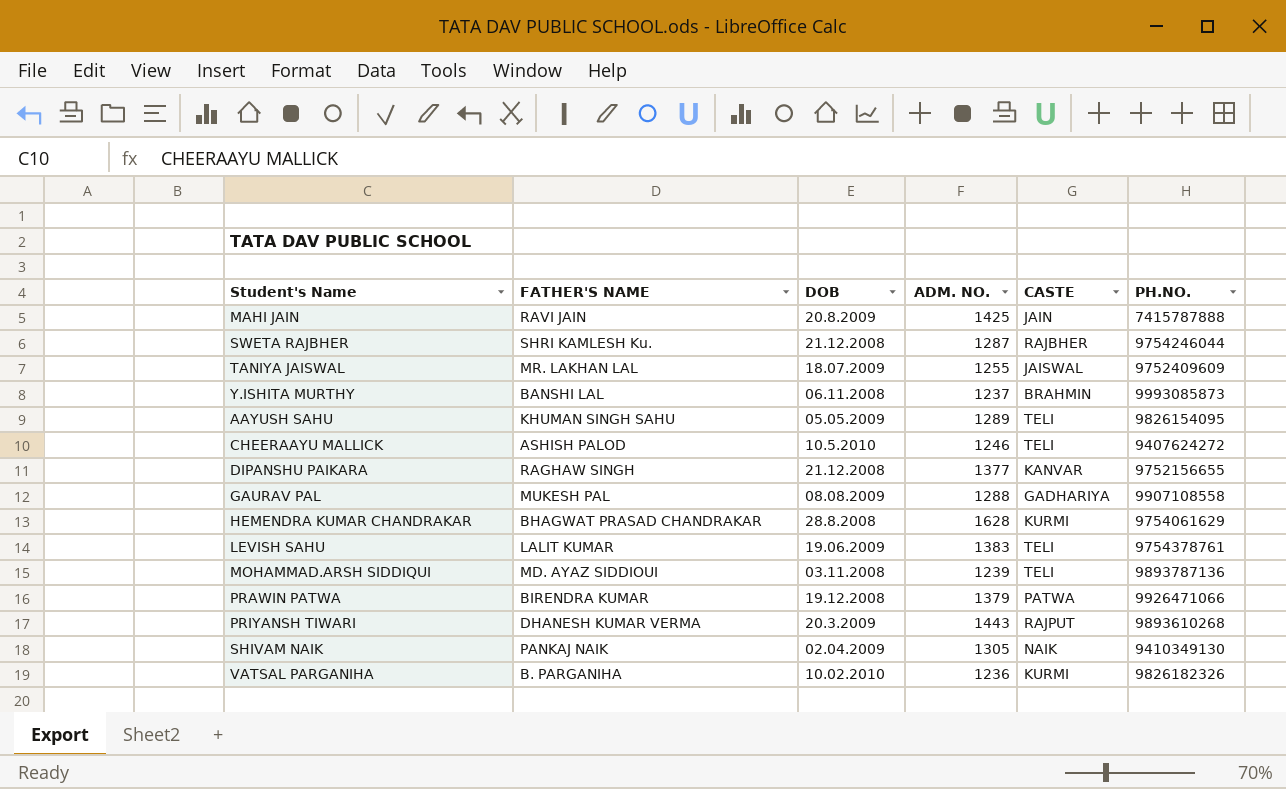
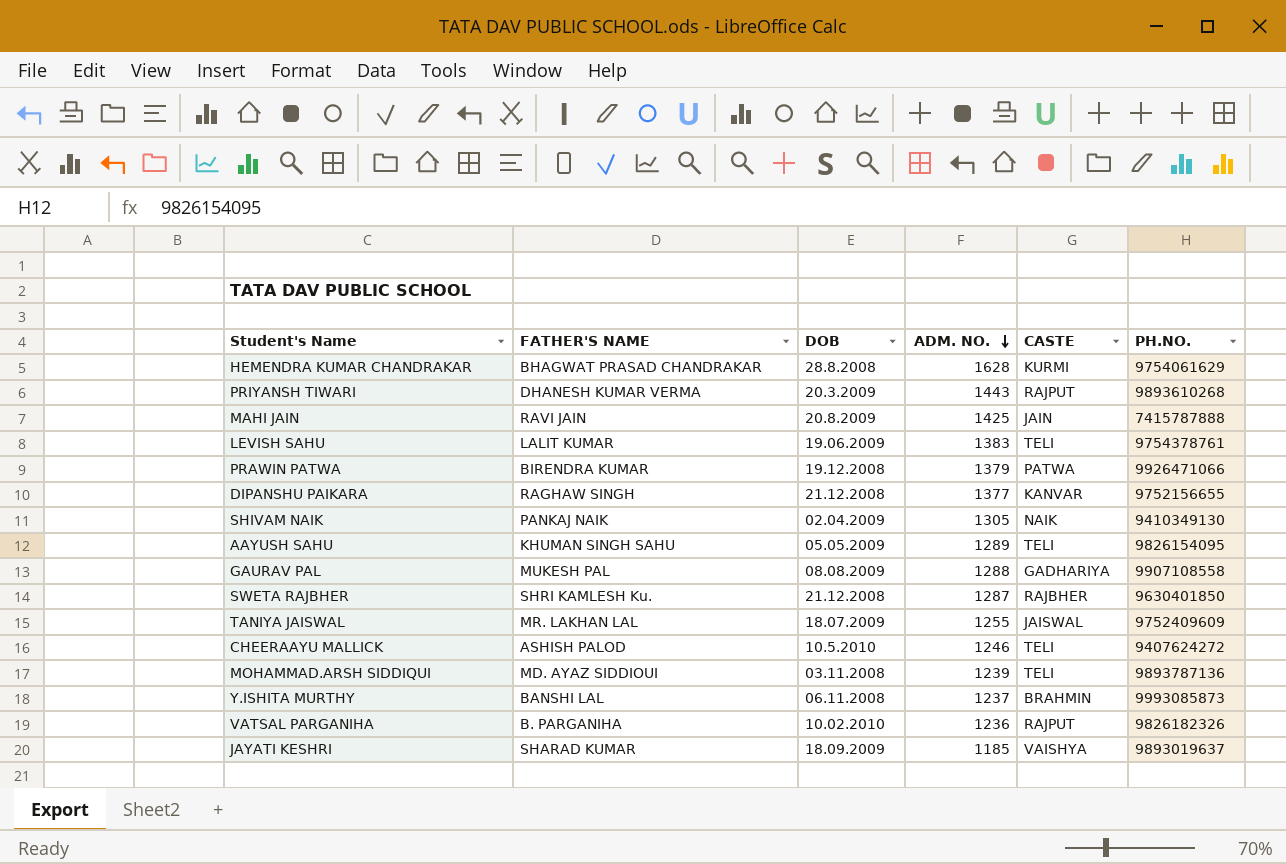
row order: none -> ADM. NO. descending
SWETA RAJBHER | PH.NO.: 9754246044 -> 9630401850
VATSAL PARGANIHA | CASTE: KURMI -> RAJPUT
row JAYATI KESHRI: none -> SHARAD KUMAR | 18.09.2009 | 1185 | VAISHYA | 9893019637

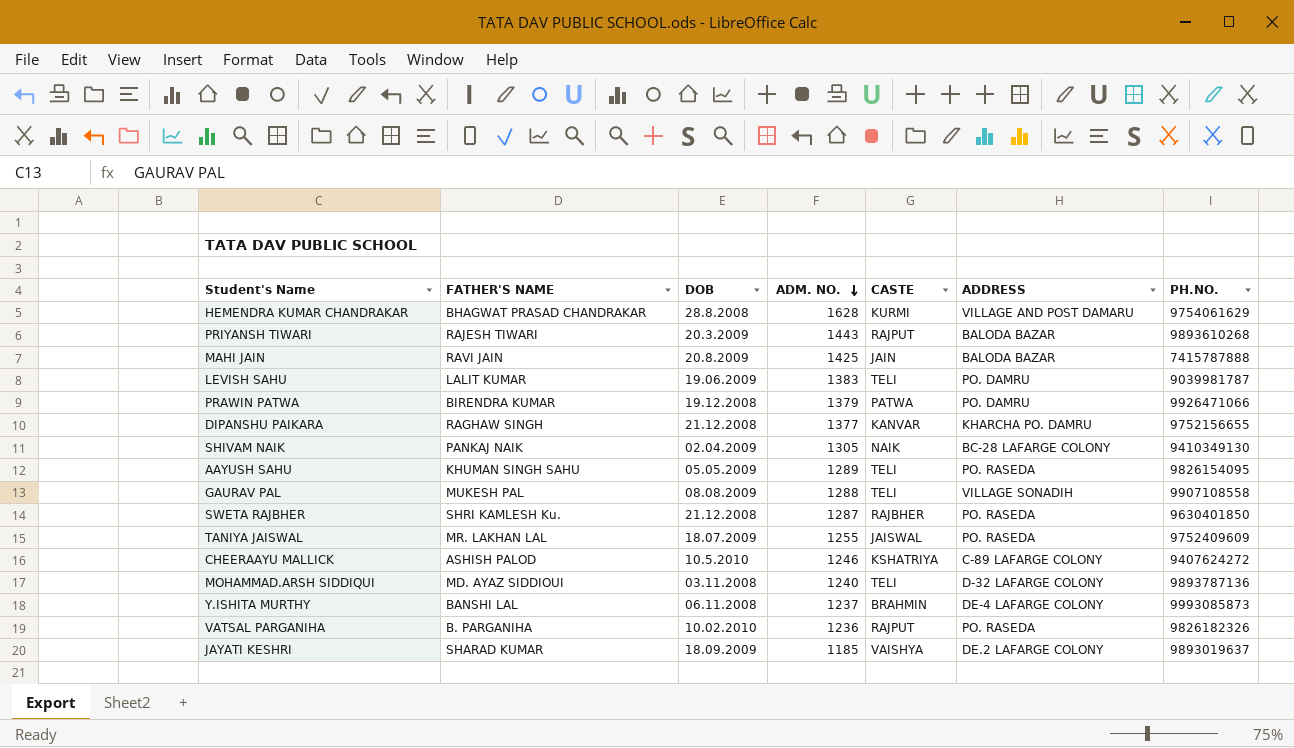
column ADDRESS | position: none -> 6
PRIYANSH TIWARI | FATHER'S NAME: DHANESH KUMAR VERMA -> RAJESH TIWARI
LEVISH SAHU | PH.NO.: 9754378761 -> 9039981787
GAURAV PAL | CASTE: GADHARIYA -> TELI
CHEERAAYU MALLICK | CASTE: TELI -> KSHATRIYA
MOHAMMAD.ARSH SIDDIQUI | ADM. NO.: 1239 -> 1240

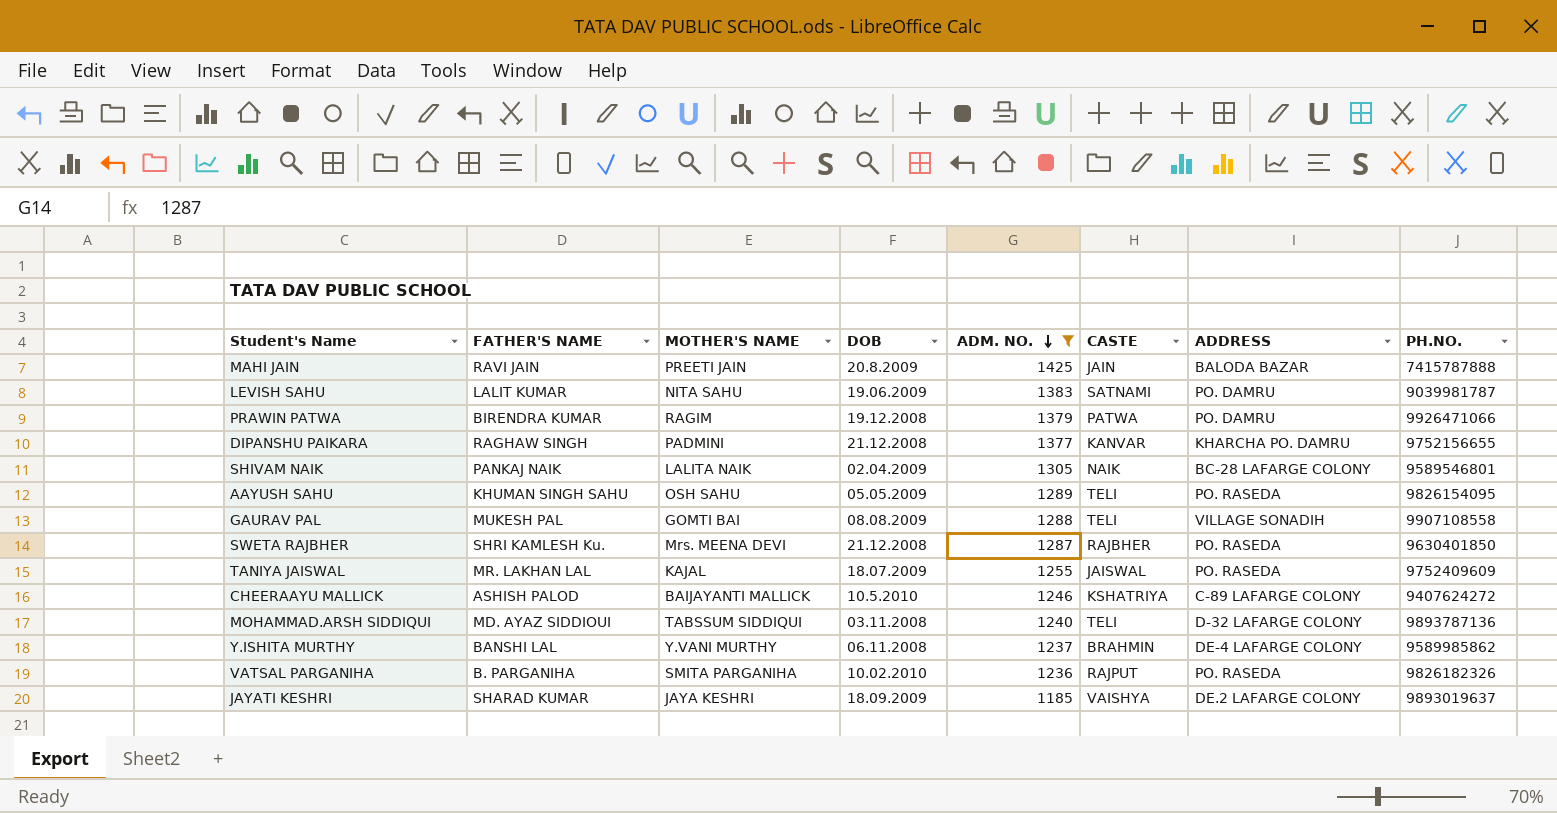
filter: none -> ADM. NO. <= 1425
column MOTHER'S NAME | position: none -> 3
LEVISH SAHU | CASTE: TELI -> SATNAMI
SHIVAM NAIK | PH.NO.: 9410349130 -> 9589546801
Y.ISHITA MURTHY | PH.NO.: 9993085873 -> 9589985862

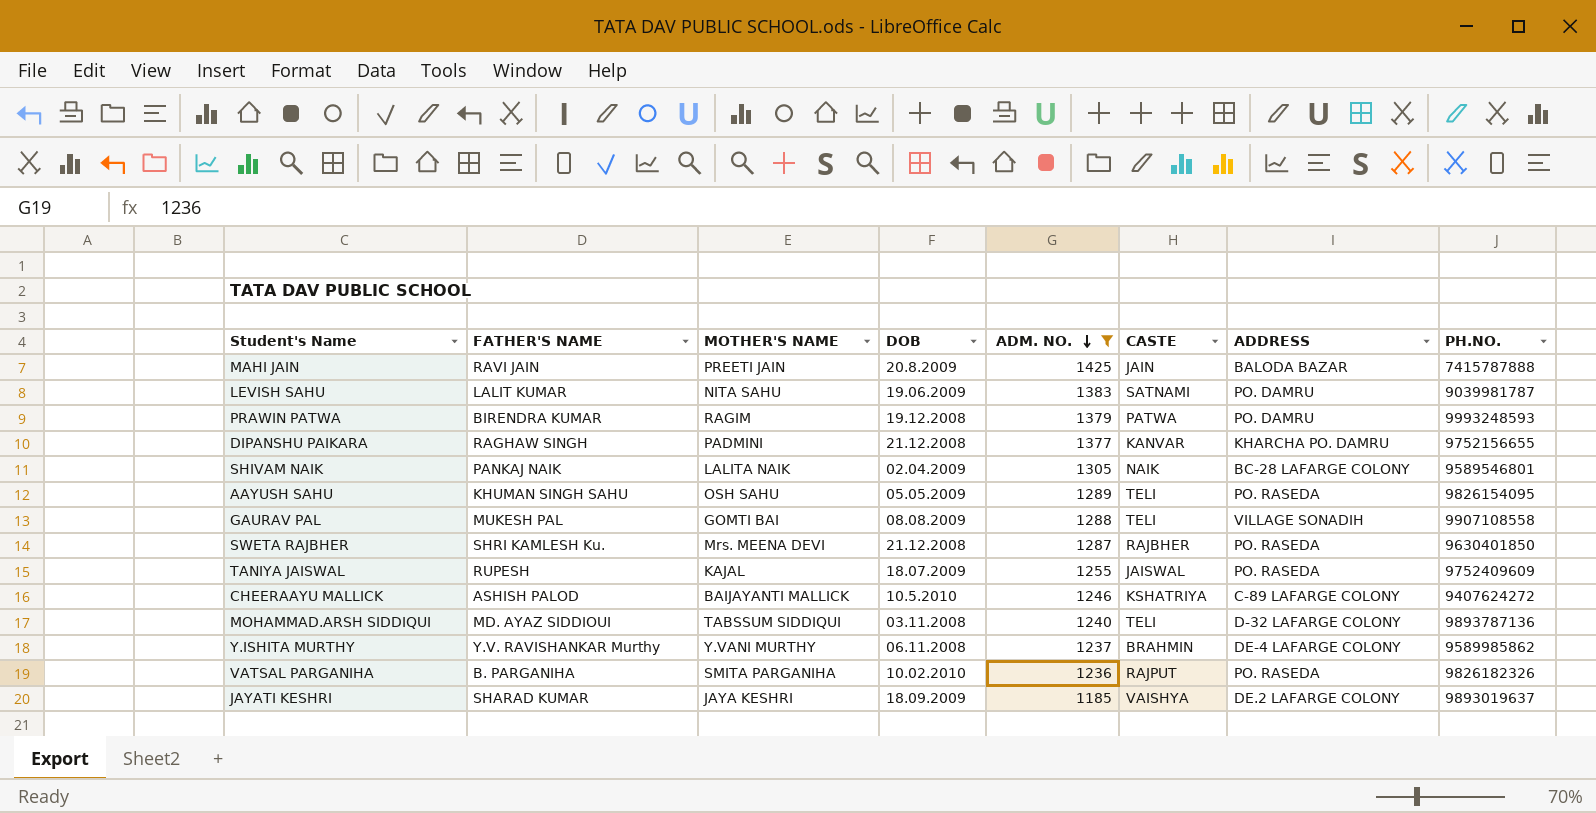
PRAWIN PATWA | PH.NO.: 9926471066 -> 9993248593
TANIYA JAISWAL | FATHER'S NAME: MR. LAKHAN LAL -> RUPESH
Y.ISHITA MURTHY | FATHER'S NAME: BANSHI LAL -> Y.V. RAVISHANKAR Murthy

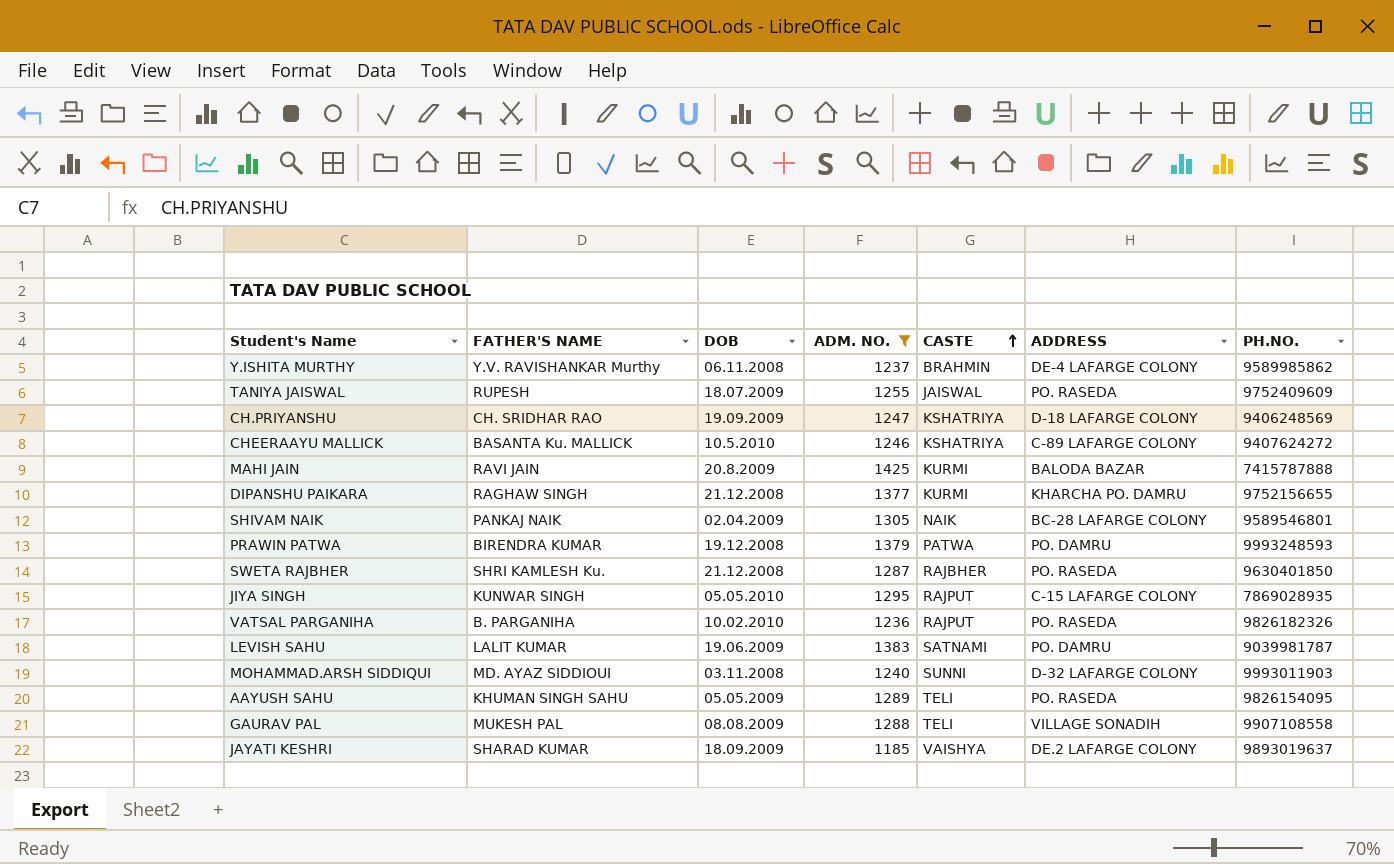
row order: ADM. NO. descending -> CASTE ascending
column MOTHER'S NAME | position: 3 -> none
row CH.PRIYANSHU: none -> CH. SRIDHAR RAO | 19.09.2009 | 1247 | KSHATRIYA | D-18 LAFARGE COLONY | 9406248569
CHEERAAYU MALLICK | FATHER'S NAME: ASHISH PALOD -> BASANTA Ku. MALLICK
MAHI JAIN | CASTE: JAIN -> KURMI
DIPANSHU PAIKARA | CASTE: KANVAR -> KURMI
row JIYA SINGH: none -> KUNWAR SINGH | 05.05.2010 | 1295 | RAJPUT | C-15 LAFARGE COLONY | 7869028935
MOHAMMAD.ARSH SIDDIQUI | CASTE: TELI -> SUNNI
MOHAMMAD.ARSH SIDDIQUI | PH.NO.: 9893787136 -> 9993011903

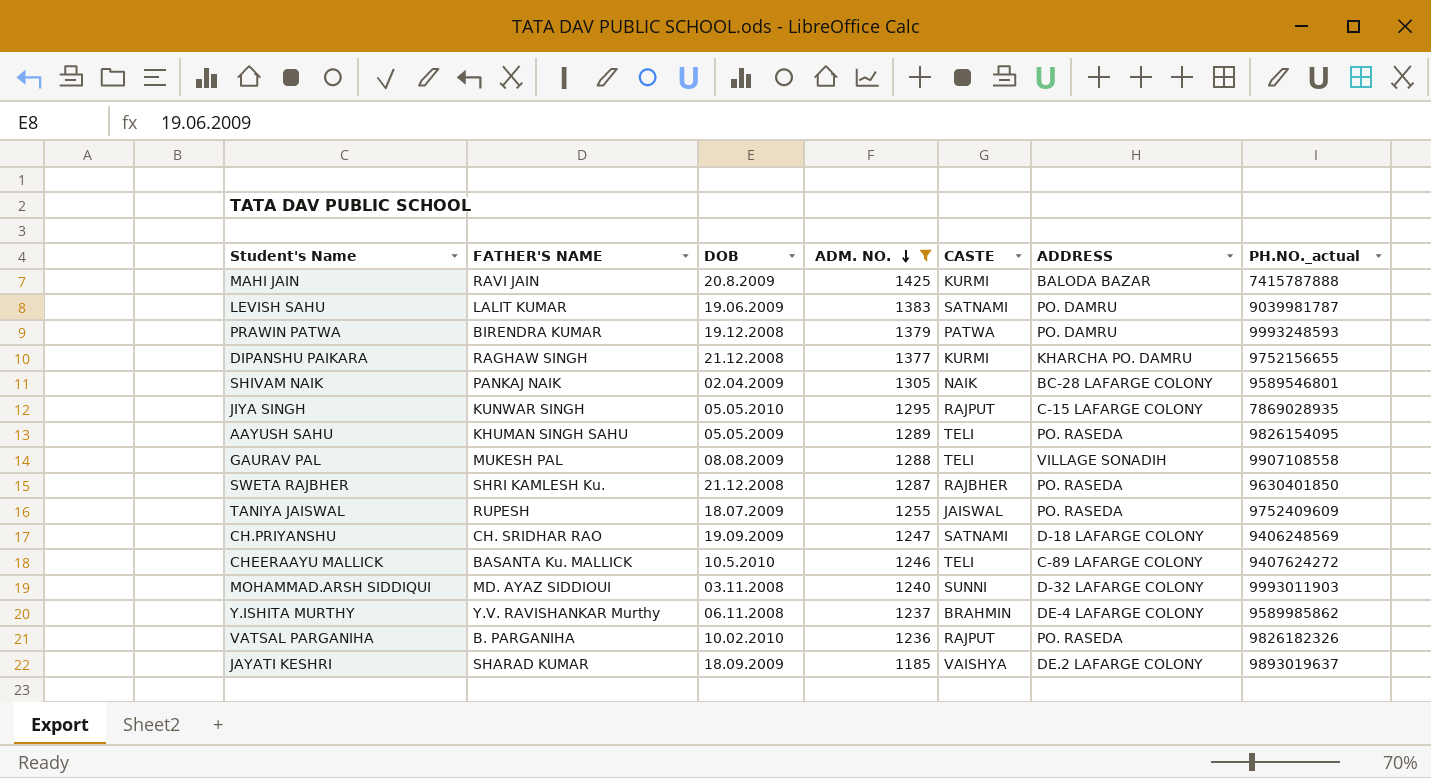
row order: CASTE ascending -> ADM. NO. descending
column name: PH.NO. -> PH.NO._actual
CH.PRIYANSHU | CASTE: KSHATRIYA -> SATNAMI
CHEERAAYU MALLICK | CASTE: KSHATRIYA -> TELI

